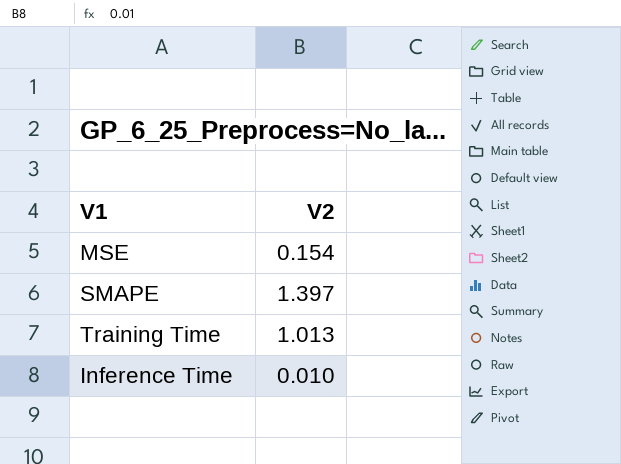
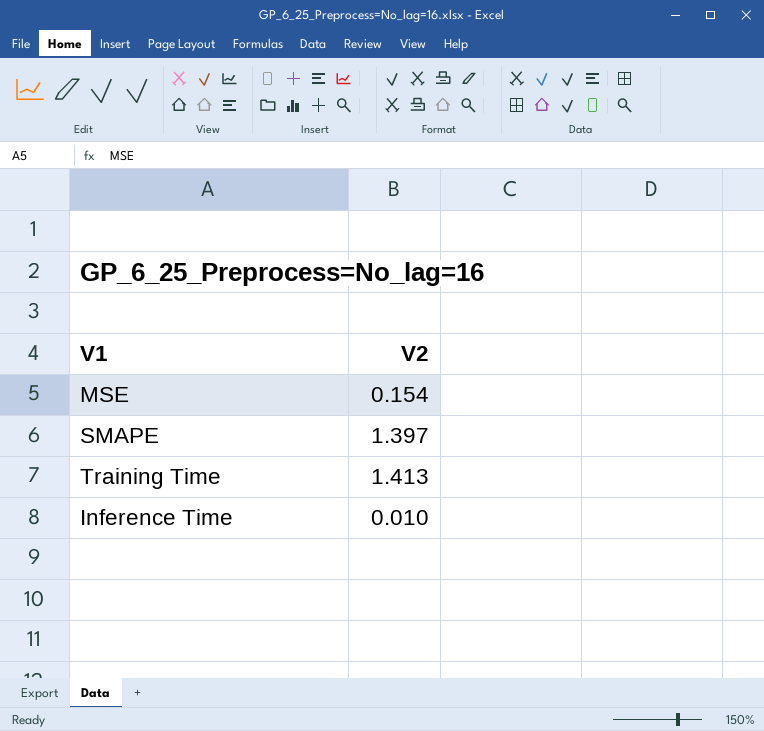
Training Time | V2: 1.013 -> 1.413

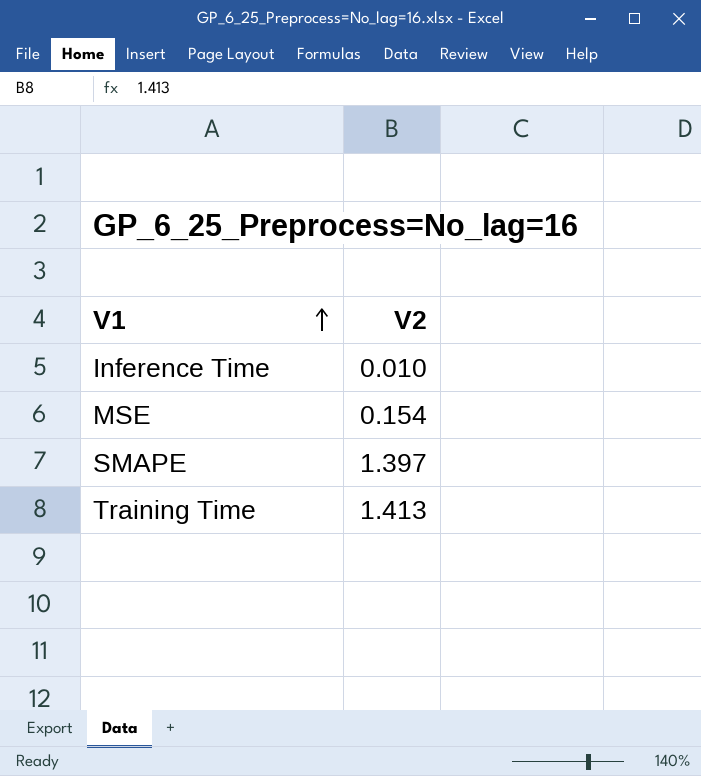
row order: none -> V1 ascending

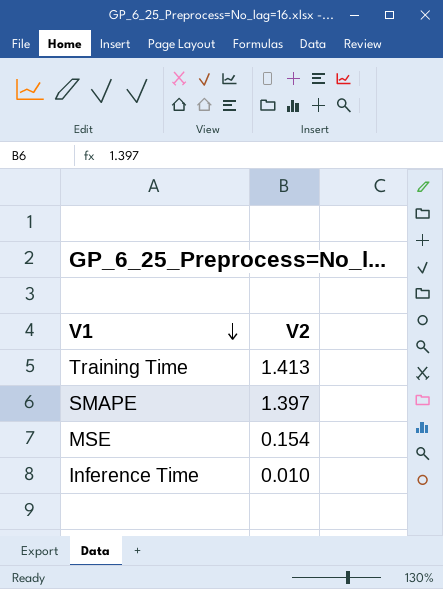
row order: V1 ascending -> V1 descending

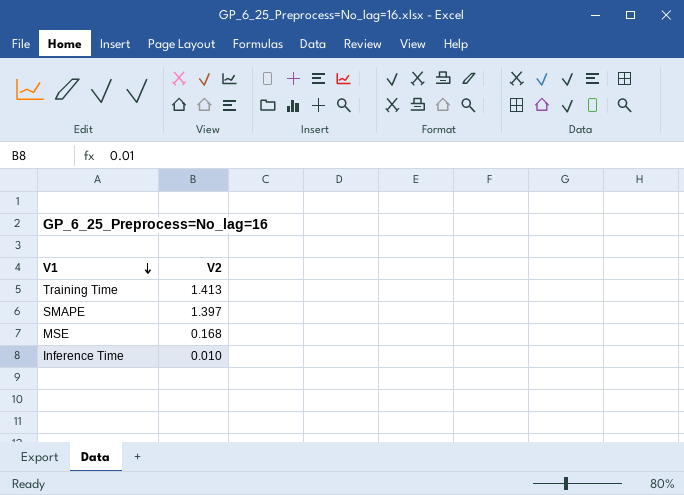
MSE | V2: 0.154 -> 0.168

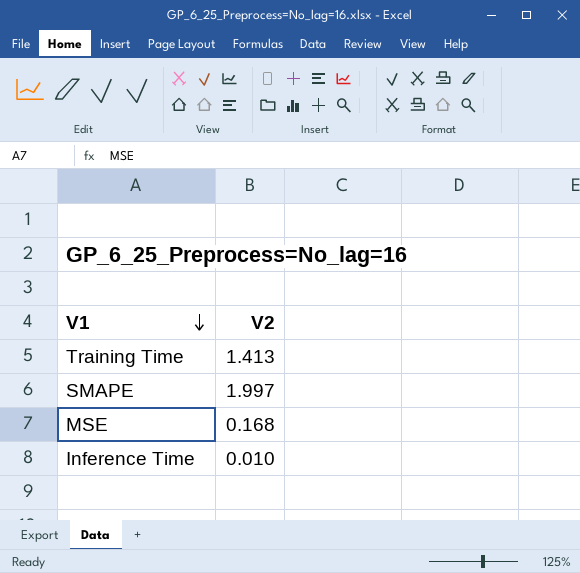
SMAPE | V2: 1.397 -> 1.997

